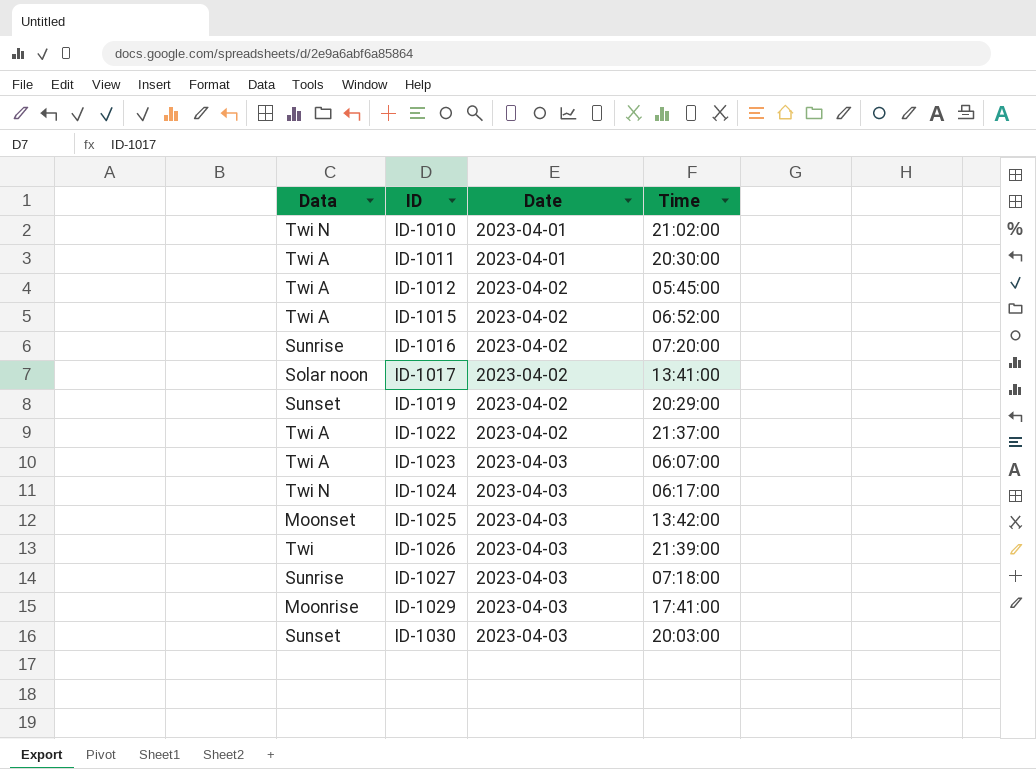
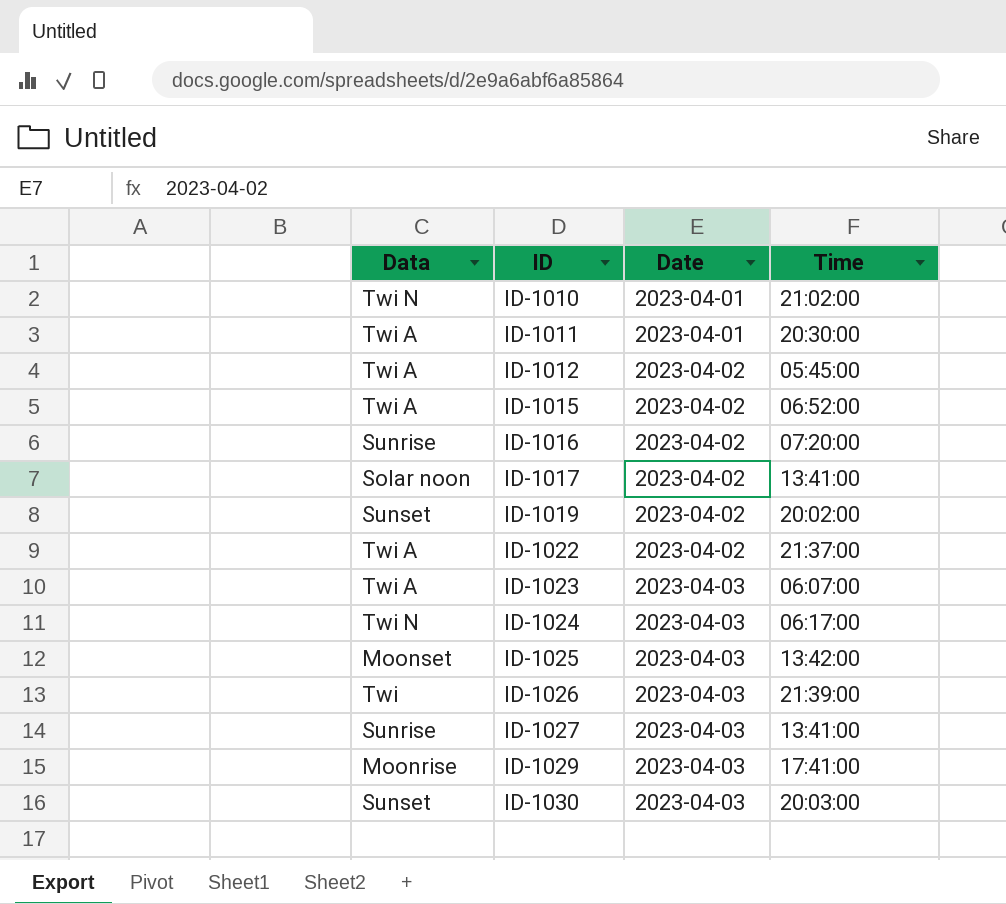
ID-1019 | Time: 20:29:00 -> 20:02:00
ID-1027 | Time: 07:18:00 -> 13:41:00

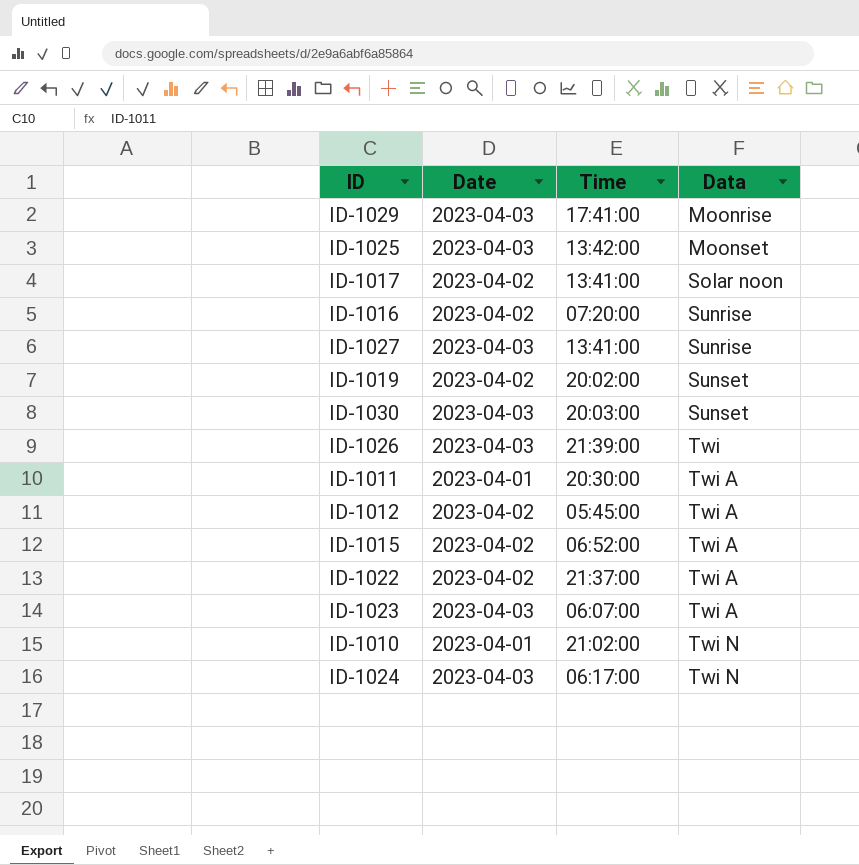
row order: ID ascending -> Data ascending
column Data | position: 1 -> 4

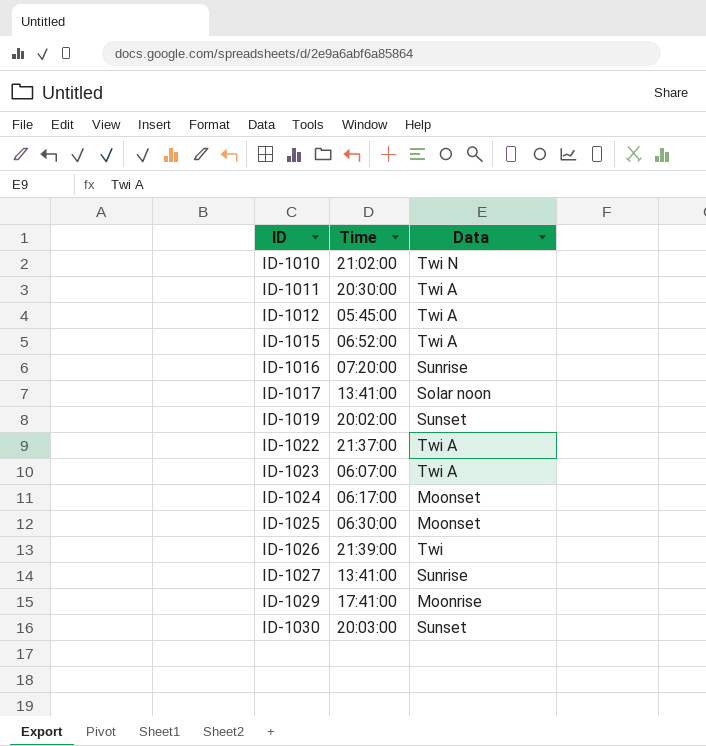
row order: Data ascending -> ID ascending
column Date | position: 2 -> none
ID-1024 | Data: Twi N -> Moonset
ID-1025 | Time: 13:42:00 -> 06:30:00

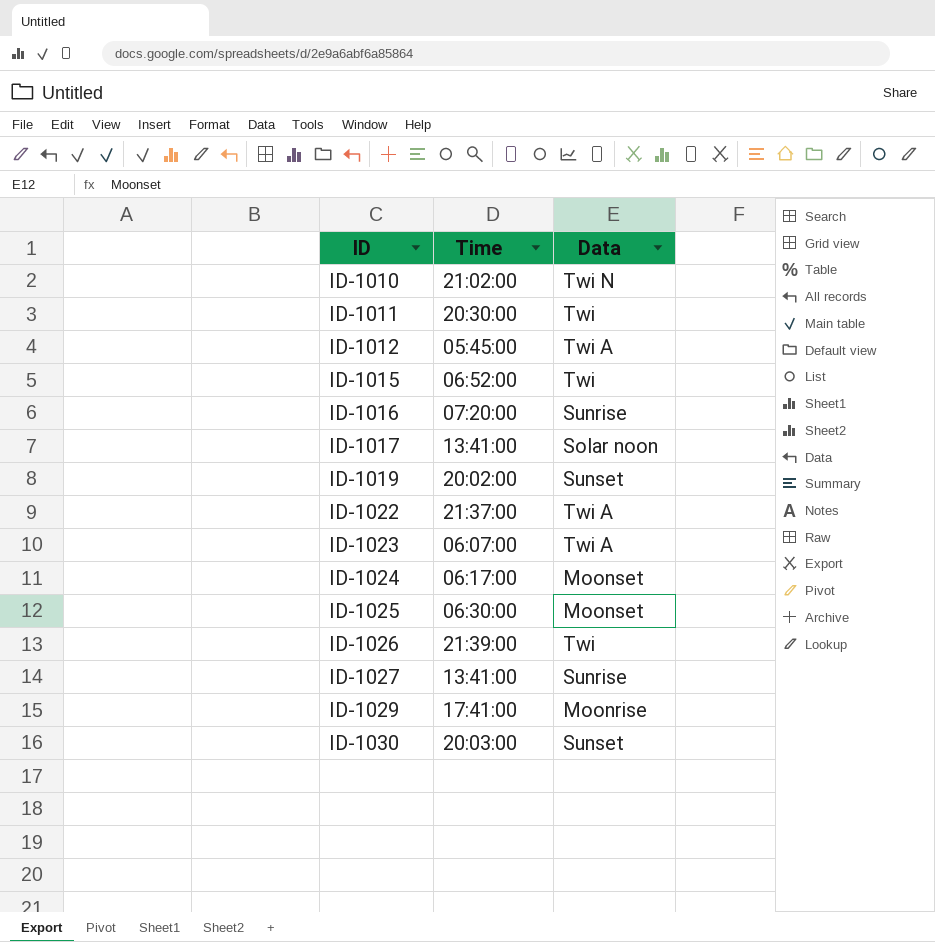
ID-1011 | Data: Twi A -> Twi
ID-1015 | Data: Twi A -> Twi

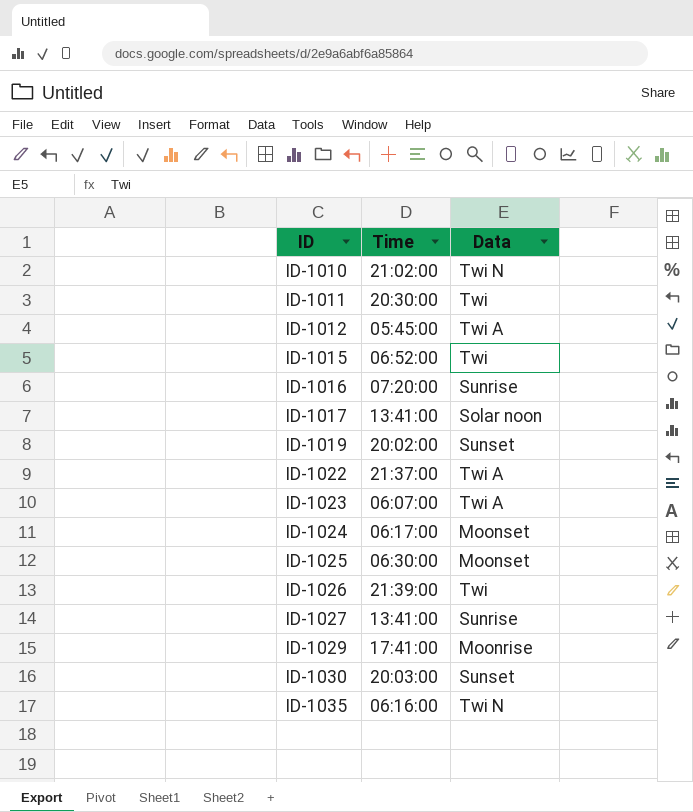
row ID-1035: none -> 06:16:00 | Twi N

